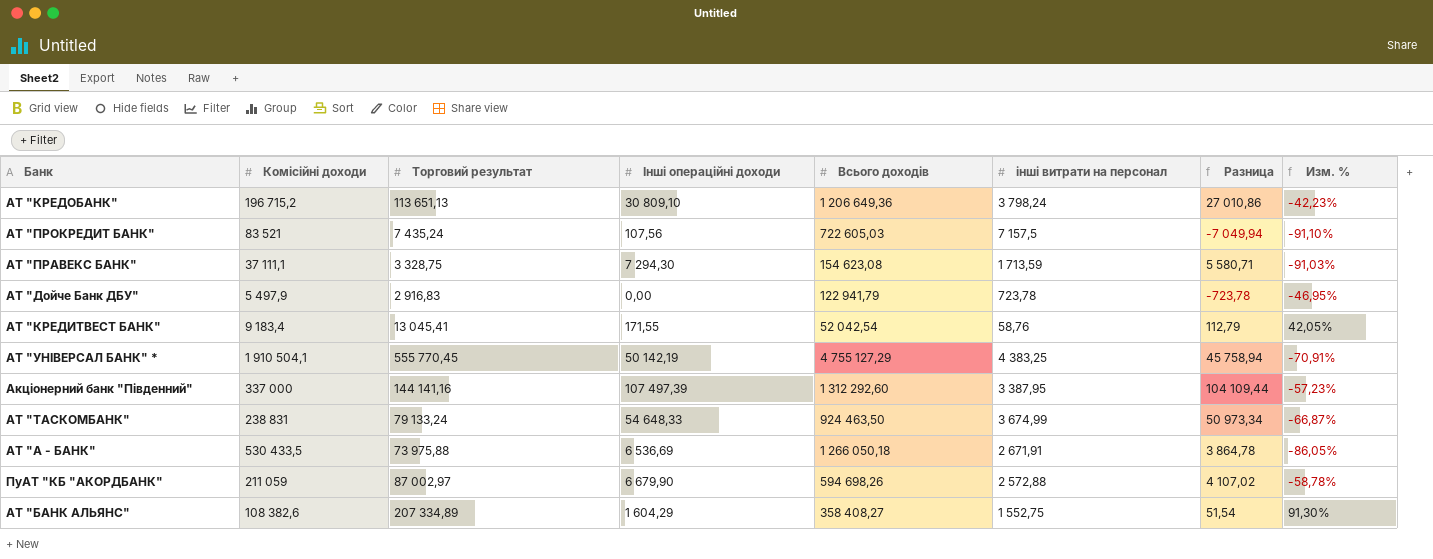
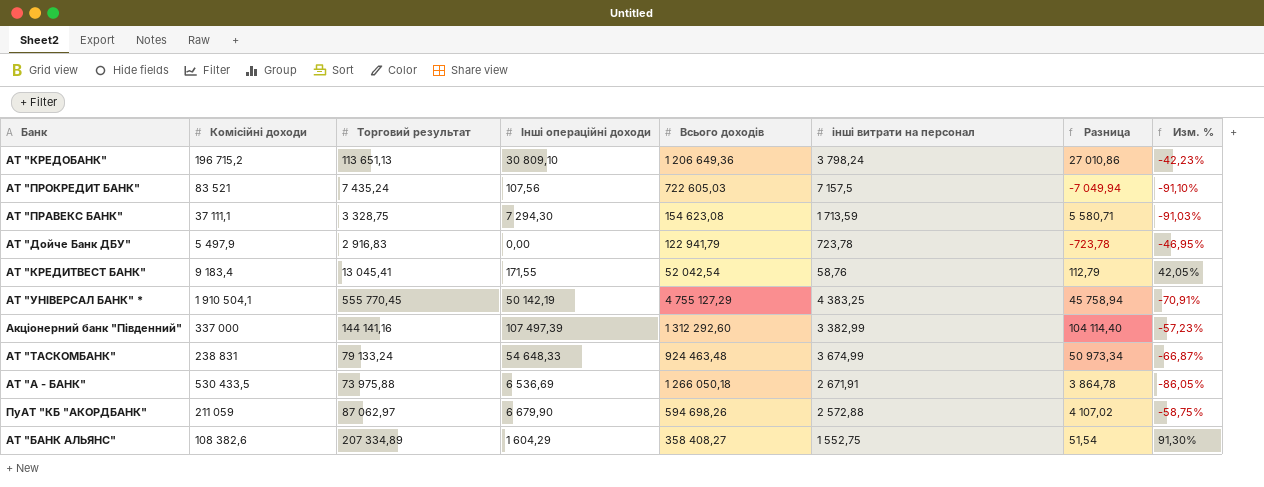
Акціонерний банк "Південний" | інші витрати на персонал: 3 387,95 -> 3 382,99
Акціонерний банк "Південний" | Разница: 104 109,44 -> 104 114,40
АТ "ТАСКОМБАНК" | Всього доходів: 924 463,50 -> 924 463,48
ПуАТ "КБ "АКОРДБАНК" | Торговий результат: 87 002,97 -> 87 062,97
ПуАТ "КБ "АКОРДБАНК" | Изм. %: -58,78% -> -58,75%

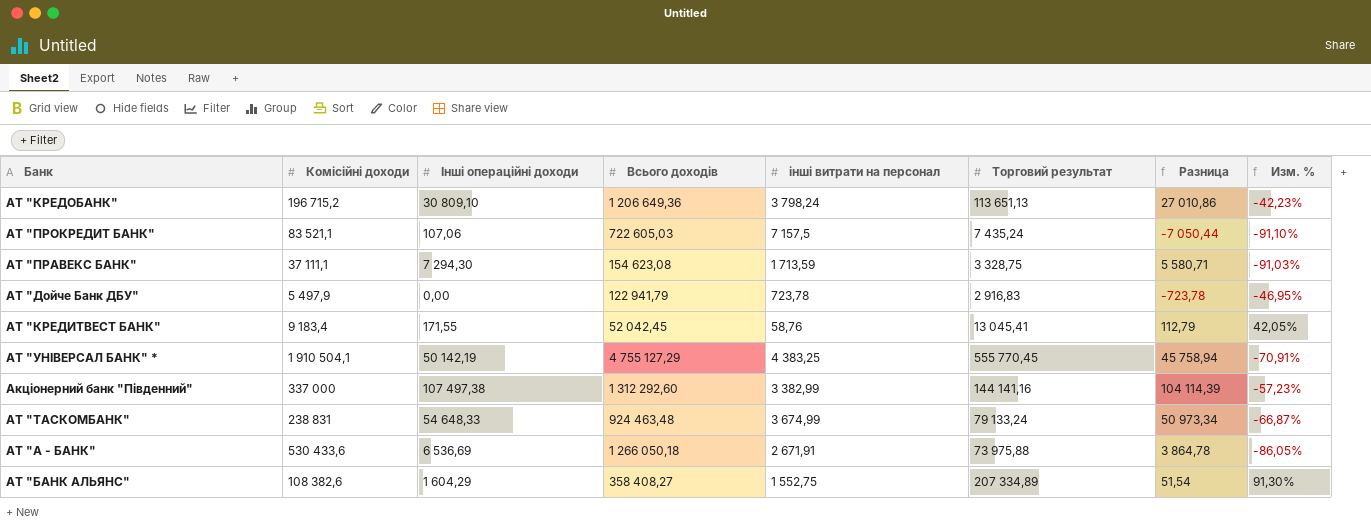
column Торговий результат | position: 3 -> 6
row ПуАТ "КБ "АКОРДБАНК": 211 059 | 87 062,97 | 6 679,90 | 594 698,26 | 2 572,88 | 4 107,02 | -58,75% -> none
АТ "ПРОКРЕДИТ БАНК" | Комісійні доходи: 83 521 -> 83 521,1
АТ "ПРОКРЕДИТ БАНК" | Інші операційні доходи: 107,56 -> 107,06
АТ "ПРОКРЕДИТ БАНК" | Разница: -7 049,94 -> -7 050,44
АТ "КРЕДИТВЕСТ БАНК" | Всього доходів: 52 042,54 -> 52 042,45
Акціонерний банк "Південний" | Інші операційні доходи: 107 497,39 -> 107 497,38
Акціонерний банк "Південний" | Разница: 104 114,40 -> 104 114,39
АТ "А - БАНК" | Комісійні доходи: 530 433,5 -> 530 433,6

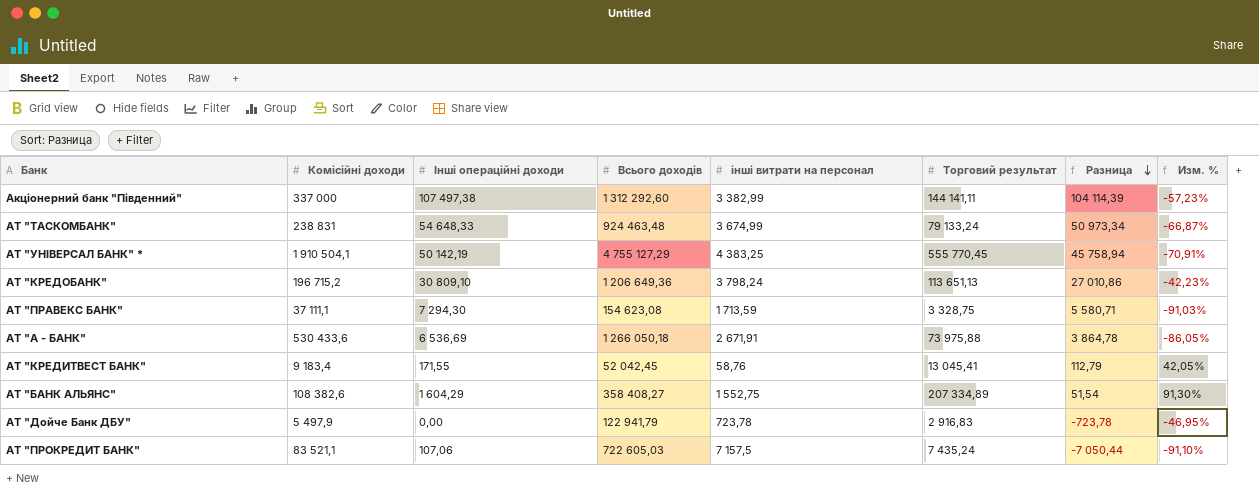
row order: none -> Разница descending
Акціонерний банк "Південний" | Торговий результат: 144 141,16 -> 144 141,11

